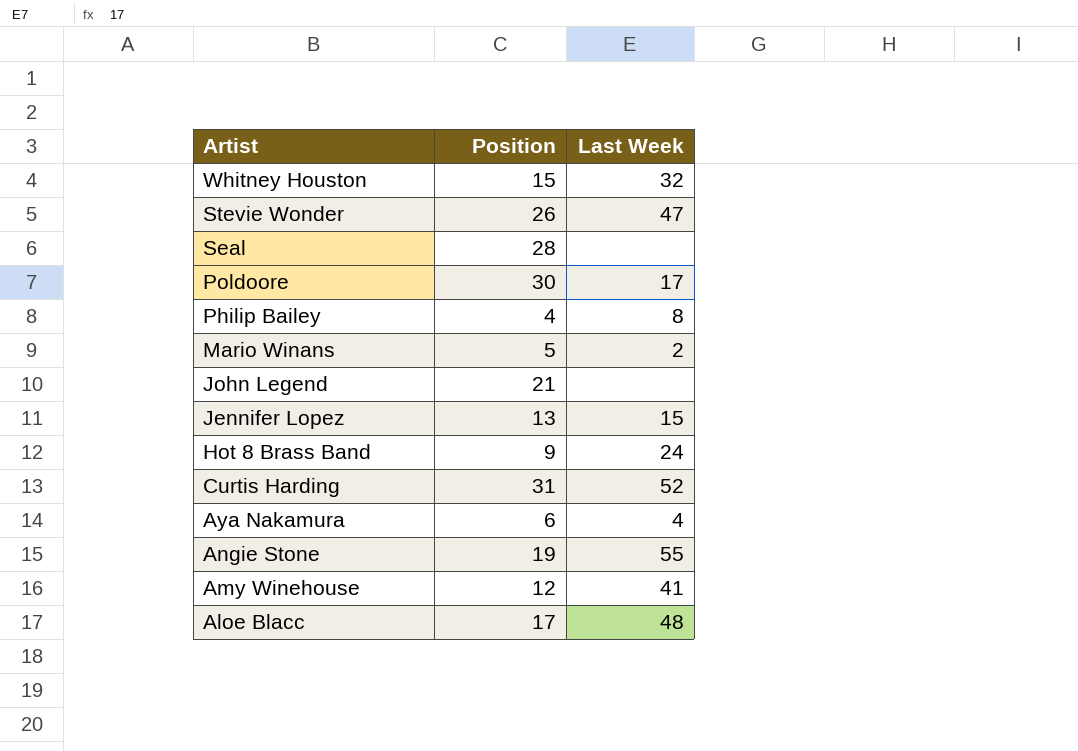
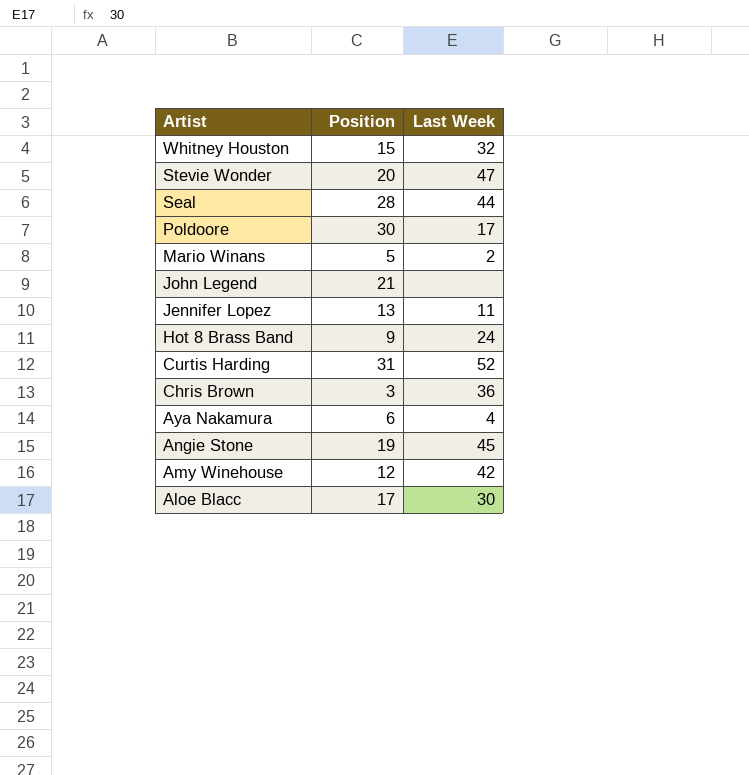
row Philip Bailey: 4 | 8 -> none
Stevie Wonder | Position: 26 -> 20
Seal | Last Week: none -> 44
Jennifer Lopez | Last Week: 15 -> 11
row Chris Brown: none -> 3 | 36
Angie Stone | Last Week: 55 -> 45
Amy Winehouse | Last Week: 41 -> 42
Aloe Blacc | Last Week: 48 -> 30

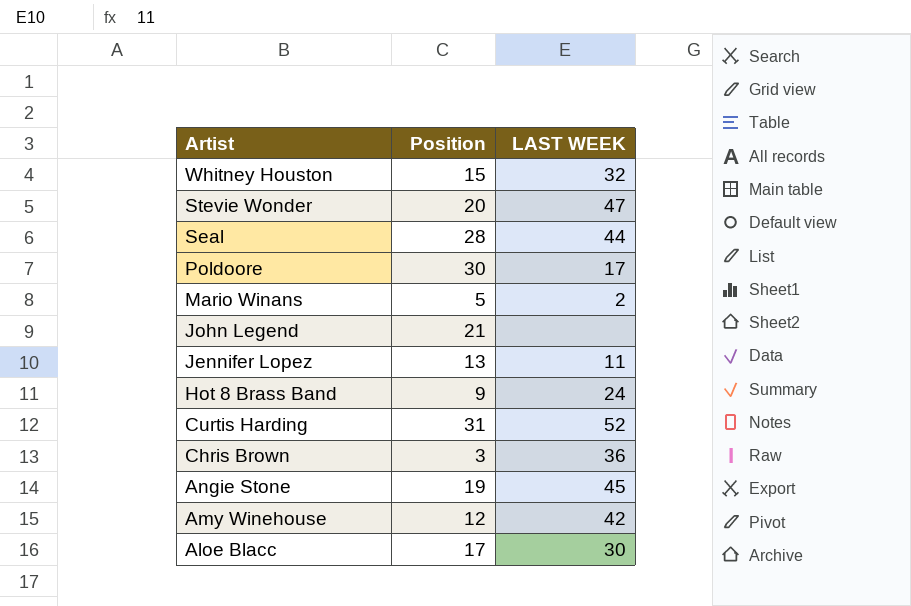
column name: Last Week -> LAST WEEK
row Aya Nakamura: 6 | 4 -> none

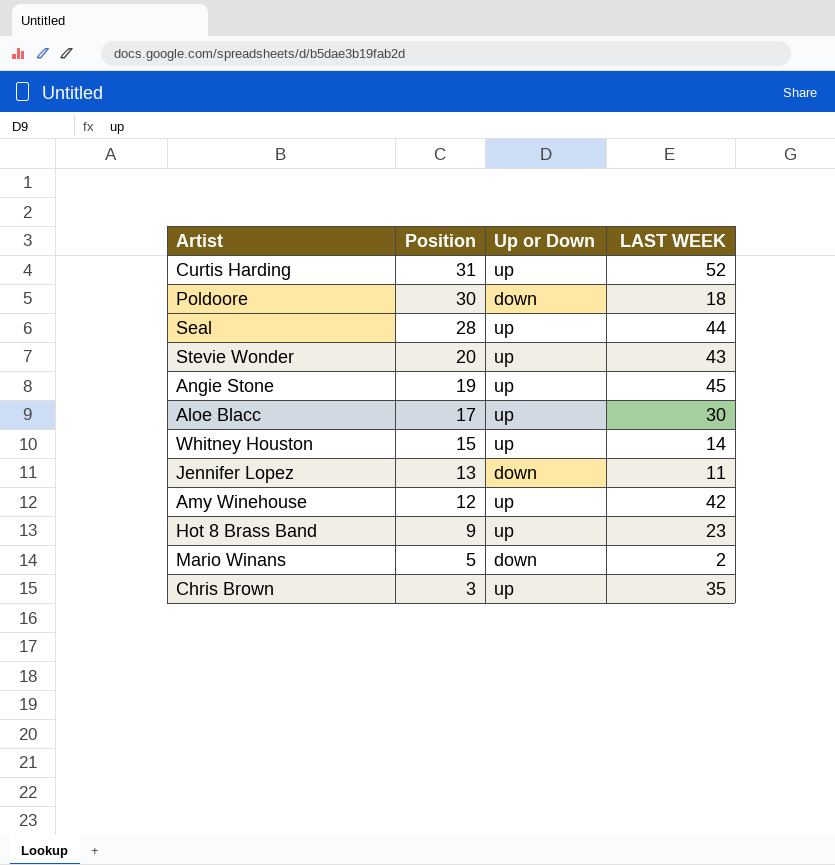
row order: Artist descending -> Position descending
column Up or Down | position: none -> 3
row John Legend: 21 | none -> none
Poldoore | LAST WEEK: 17 -> 18
Stevie Wonder | LAST WEEK: 47 -> 43
Whitney Houston | LAST WEEK: 32 -> 14
Hot 8 Brass Band | LAST WEEK: 24 -> 23
Chris Brown | LAST WEEK: 36 -> 35

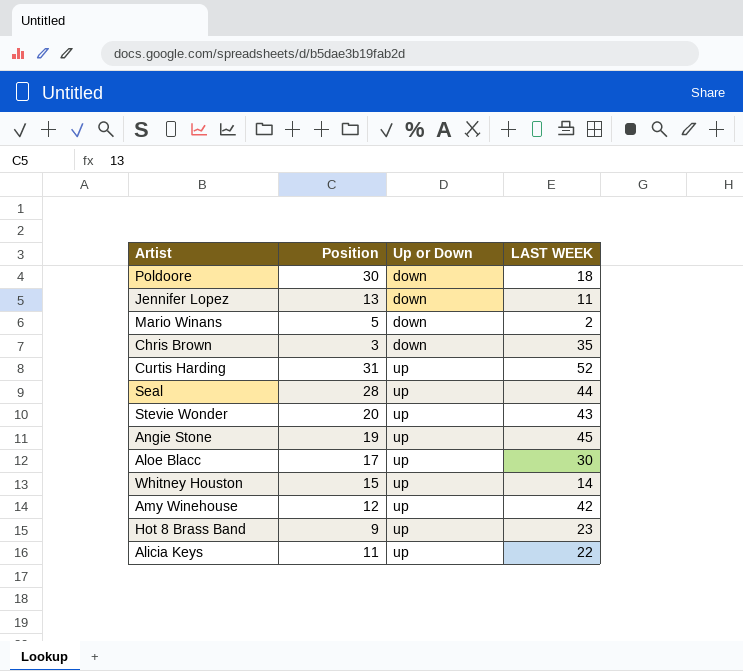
row order: Position descending -> Up or Down ascending
Chris Brown | Up or Down: up -> down
row Alicia Keys: none -> 11 | up | 22

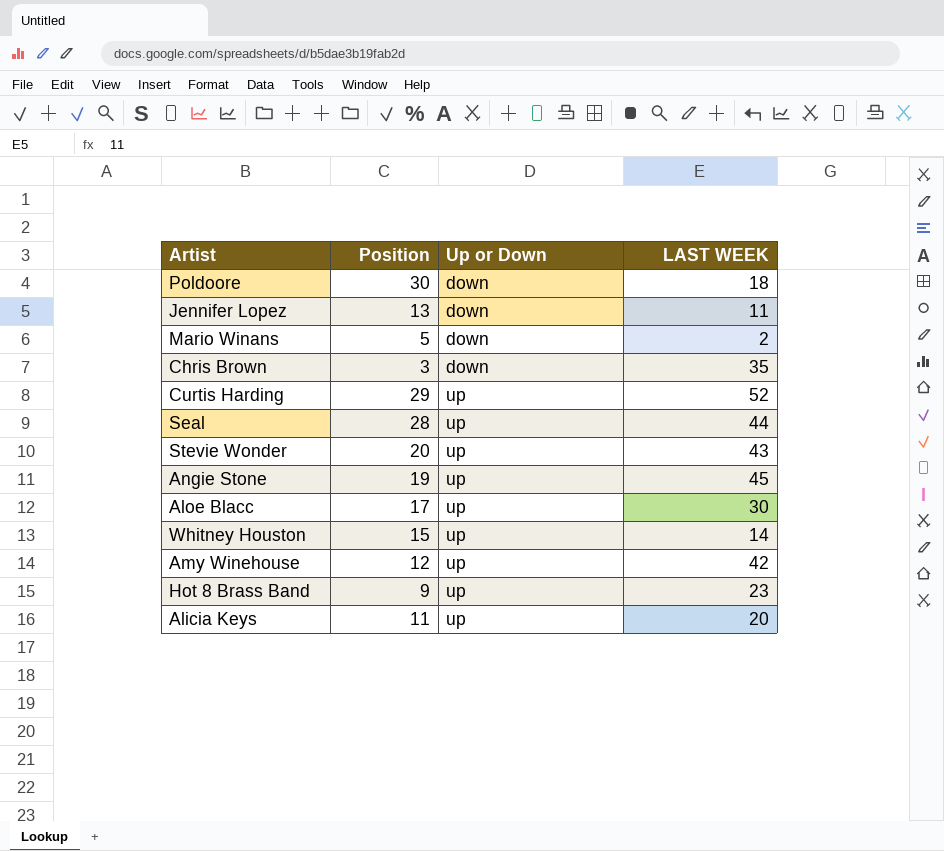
Curtis Harding | Position: 31 -> 29
Alicia Keys | LAST WEEK: 22 -> 20

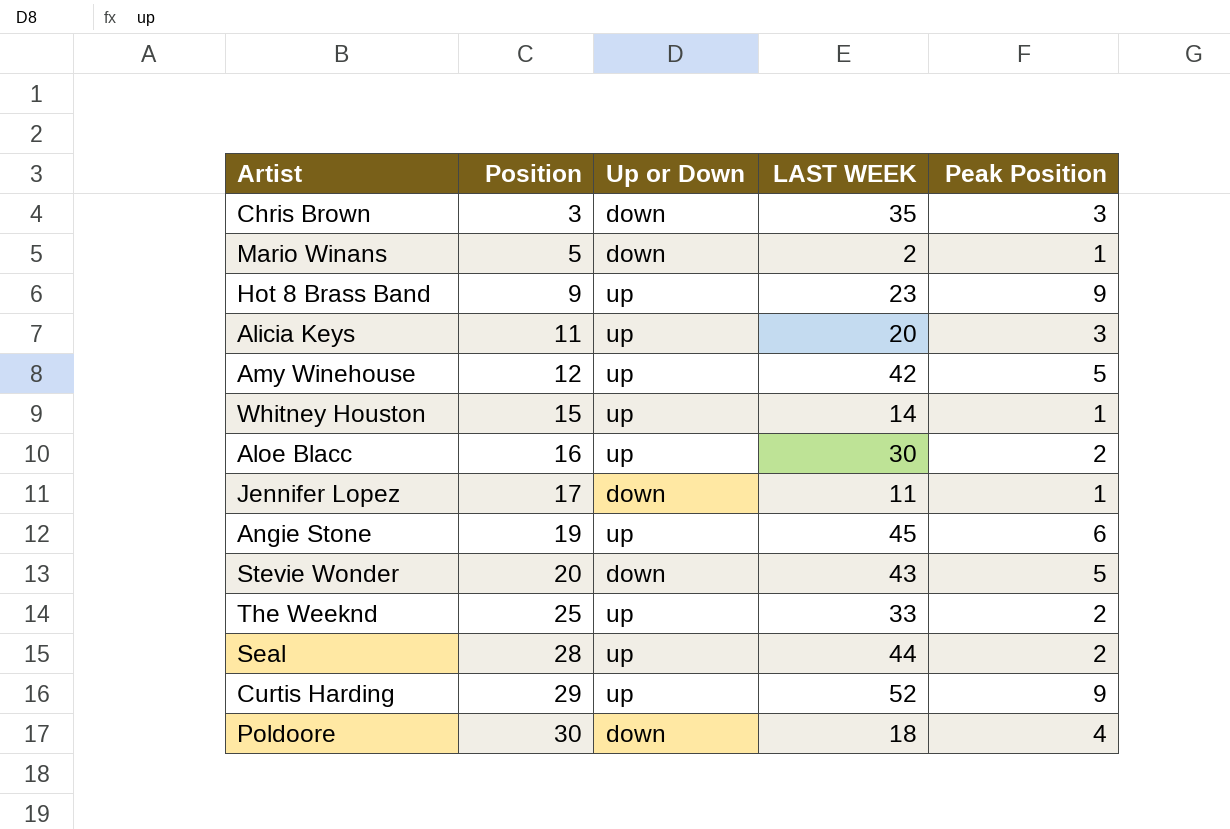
row order: Up or Down ascending -> Position ascending
column Peak Position | position: none -> 5
Aloe Blacc | Position: 17 -> 16
Jennifer Lopez | Position: 13 -> 17
Stevie Wonder | Up or Down: up -> down
row The Weeknd: none -> 25 | up | 33 | 2

